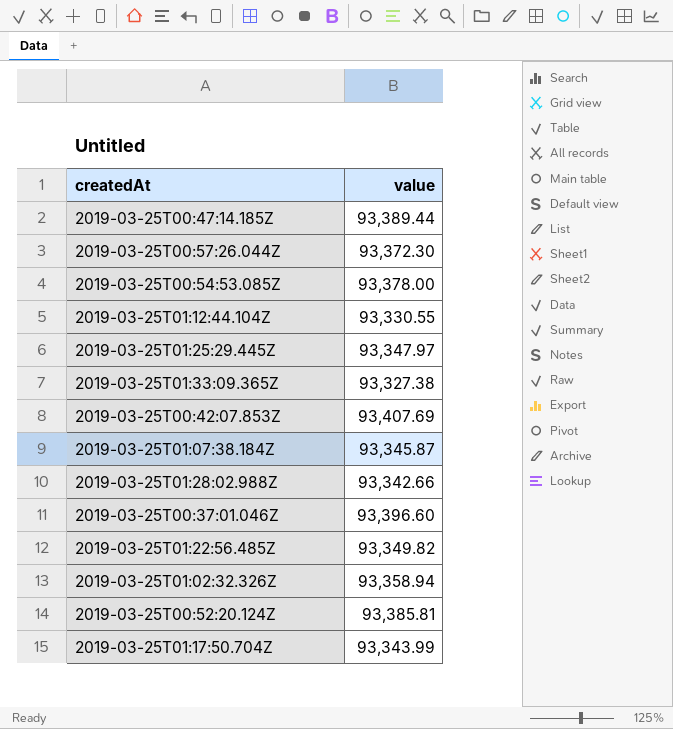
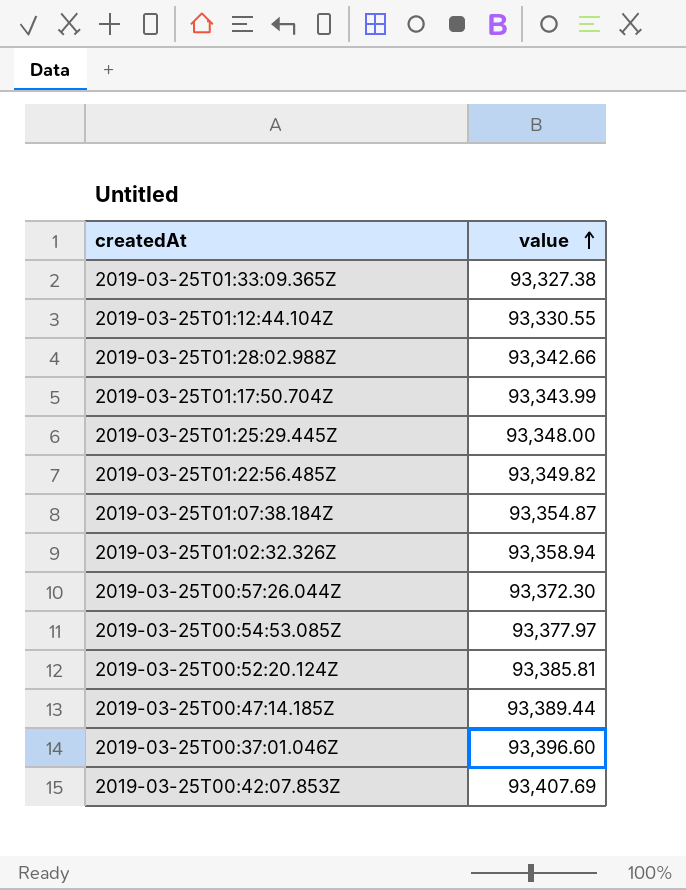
row order: none -> value ascending
2019-03-25T01:25:29.445Z | value: 93,347.97 -> 93,348.00
2019-03-25T01:07:38.184Z | value: 93,345.87 -> 93,354.87
2019-03-25T00:54:53.085Z | value: 93,378.00 -> 93,377.97

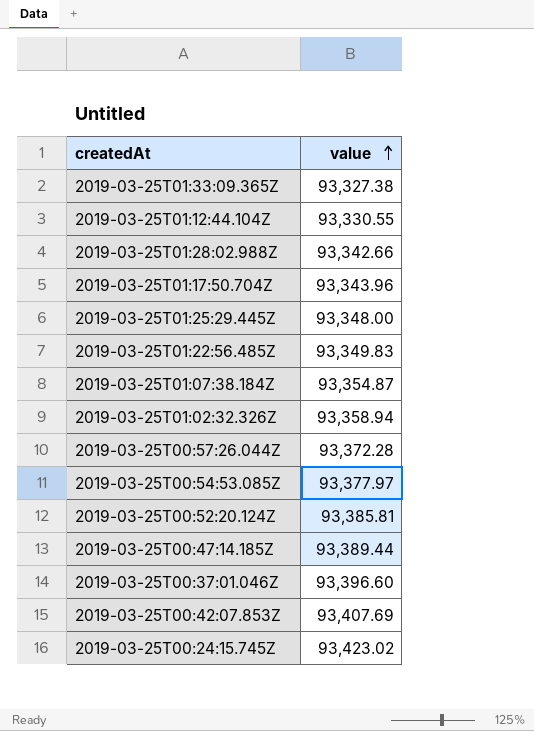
2019-03-25T01:17:50.704Z | value: 93,343.99 -> 93,343.96
2019-03-25T01:22:56.485Z | value: 93,349.82 -> 93,349.83
2019-03-25T00:57:26.044Z | value: 93,372.30 -> 93,372.28
row 2019-03-25T00:24:15.745Z: none -> 93,423.02

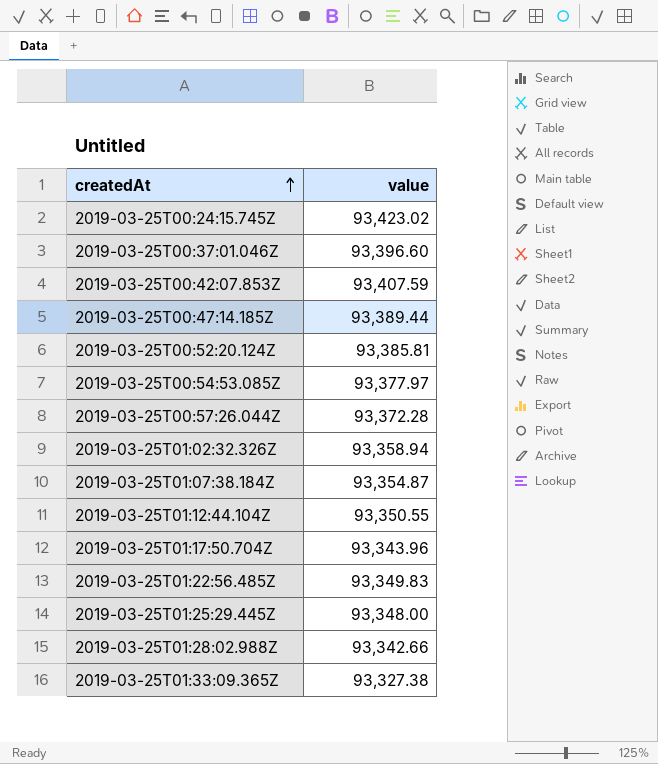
row order: value ascending -> createdAt ascending
2019-03-25T00:42:07.853Z | value: 93,407.69 -> 93,407.59
2019-03-25T01:12:44.104Z | value: 93,330.55 -> 93,350.55

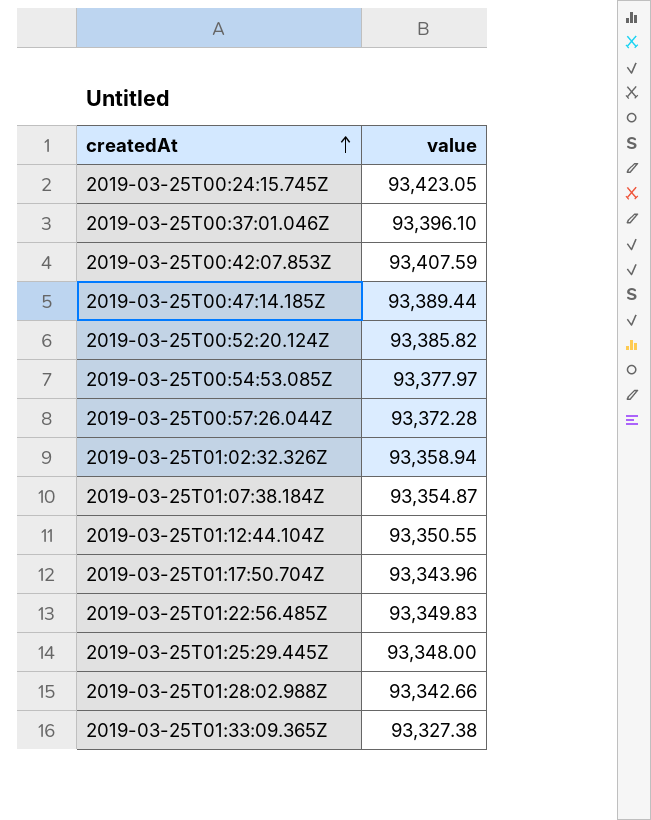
2019-03-25T00:24:15.745Z | value: 93,423.02 -> 93,423.05
2019-03-25T00:37:01.046Z | value: 93,396.60 -> 93,396.10
2019-03-25T00:52:20.124Z | value: 93,385.81 -> 93,385.82

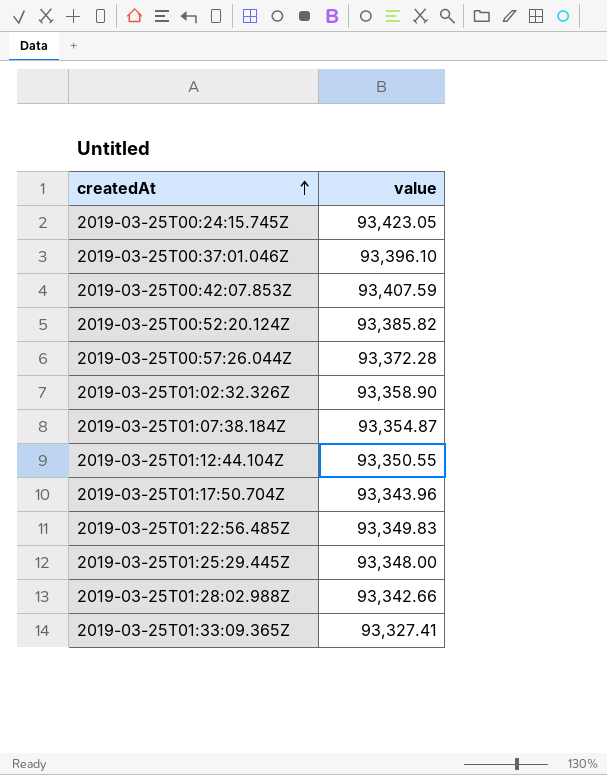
row 2019-03-25T00:47:14.185Z: 93,389.44 -> none
row 2019-03-25T00:54:53.085Z: 93,377.97 -> none
2019-03-25T01:02:32.326Z | value: 93,358.94 -> 93,358.90
2019-03-25T01:33:09.365Z | value: 93,327.38 -> 93,327.41

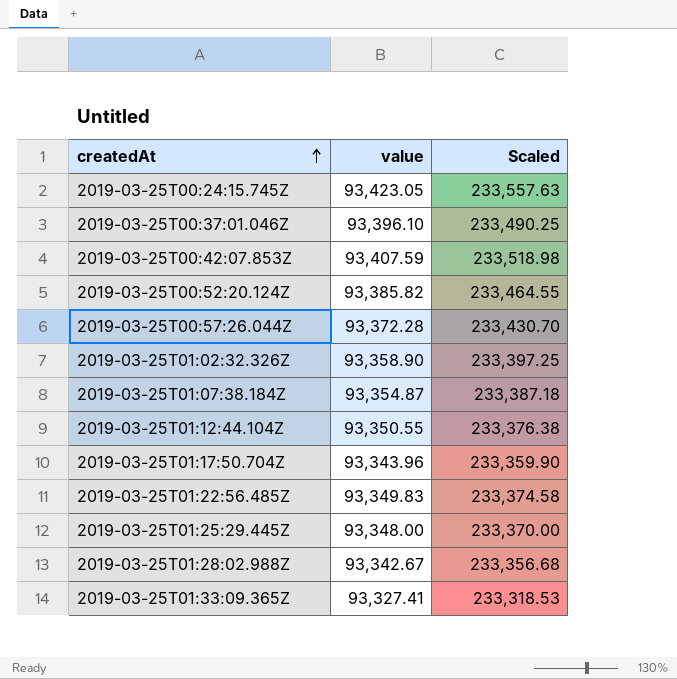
column Scaled | formula: none -> [value] * 2.5
2019-03-25T01:28:02.988Z | value: 93,342.66 -> 93,342.67

